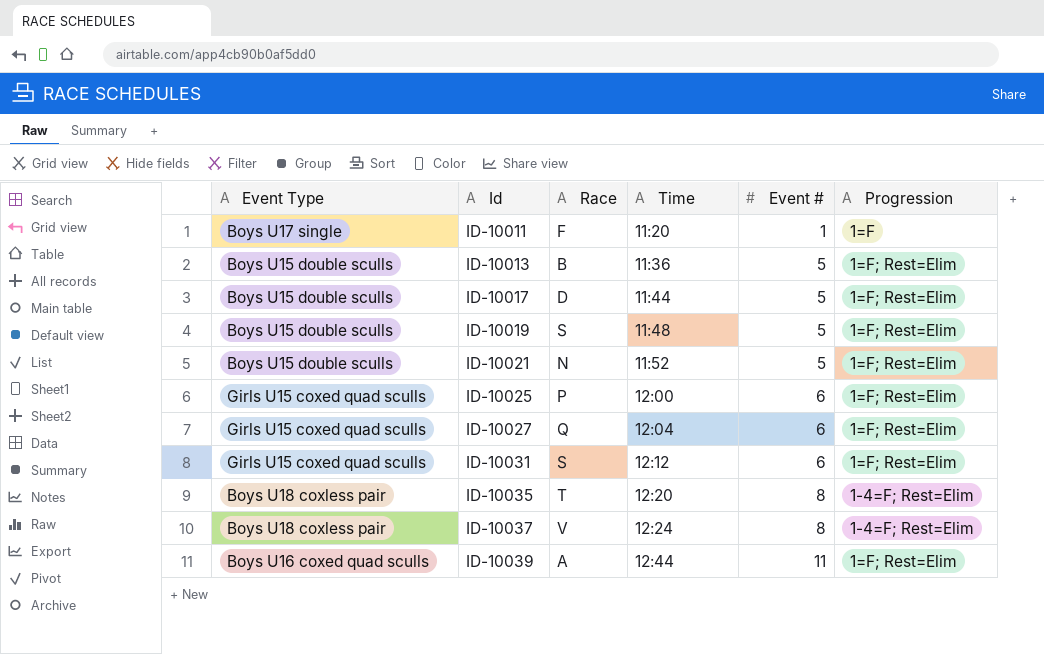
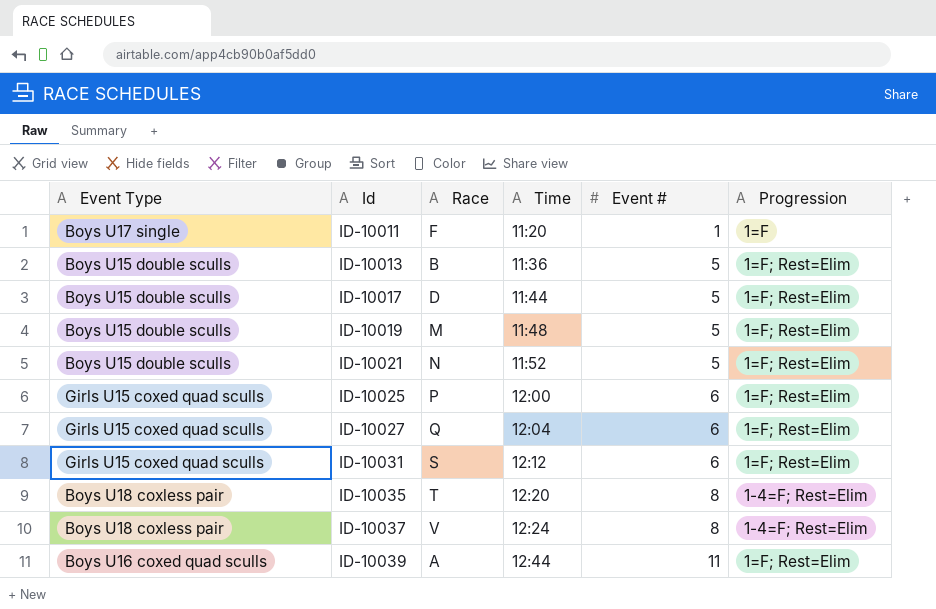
ID-10019 | Race: S -> M

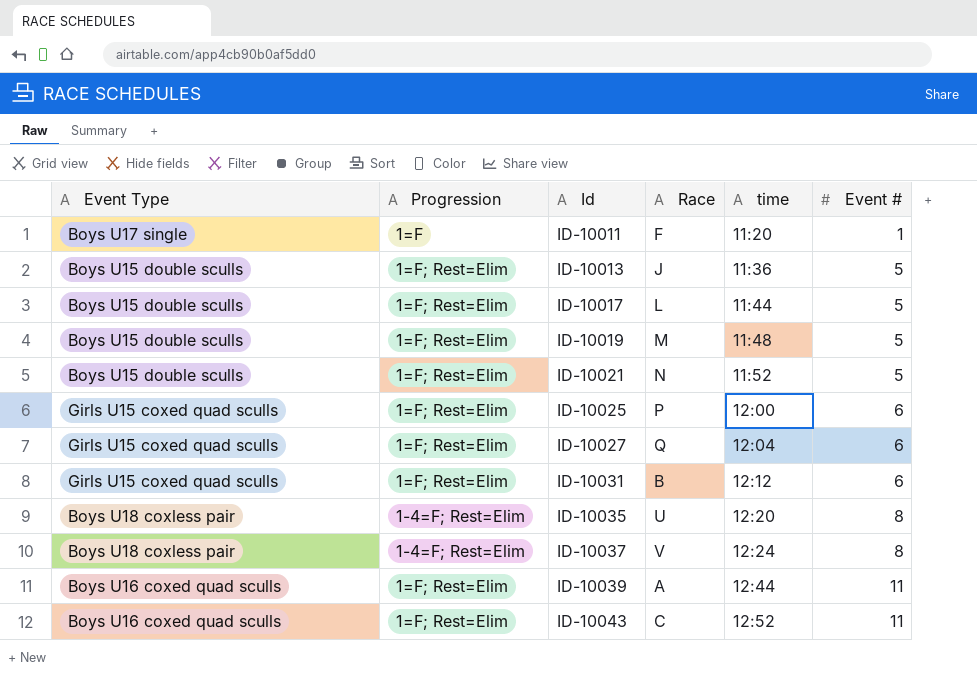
column Progression | position: 6 -> 2
column name: Time -> time
ID-10013 | Race: B -> J
ID-10017 | Race: D -> L
ID-10031 | Race: S -> B
ID-10035 | Race: T -> U
row ID-10043: none -> Boys U16 coxed quad sculls | 1=F; Rest=Elim | C | 12:52 | 11

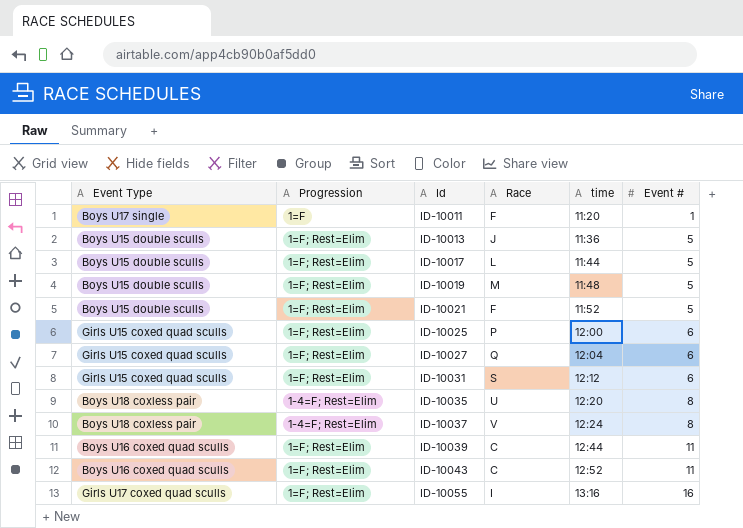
ID-10021 | Race: N -> F
ID-10031 | Race: B -> S
ID-10039 | Race: A -> C
row ID-10055: none -> Girls U17 coxed quad sculls | 1=F; Rest=Elim | I | 13:16 | 16

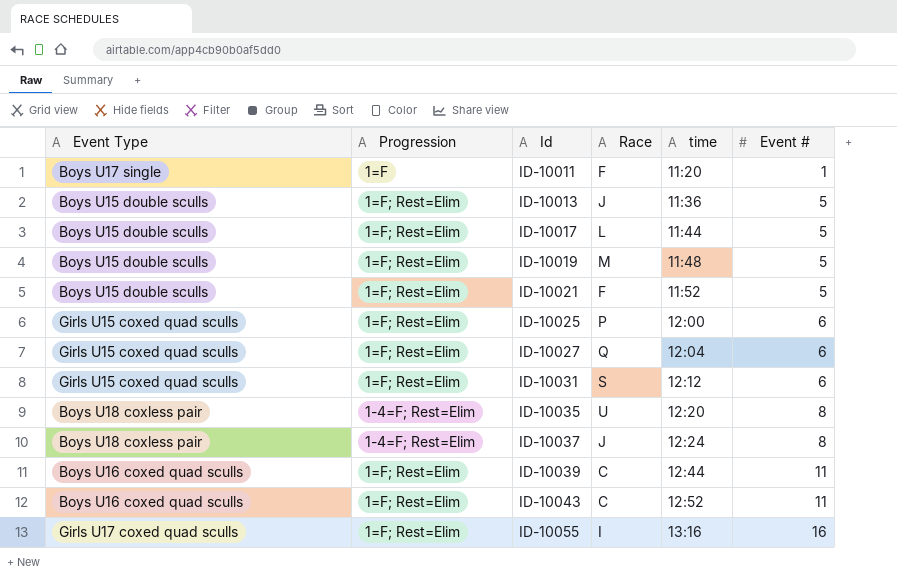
ID-10037 | Race: V -> J

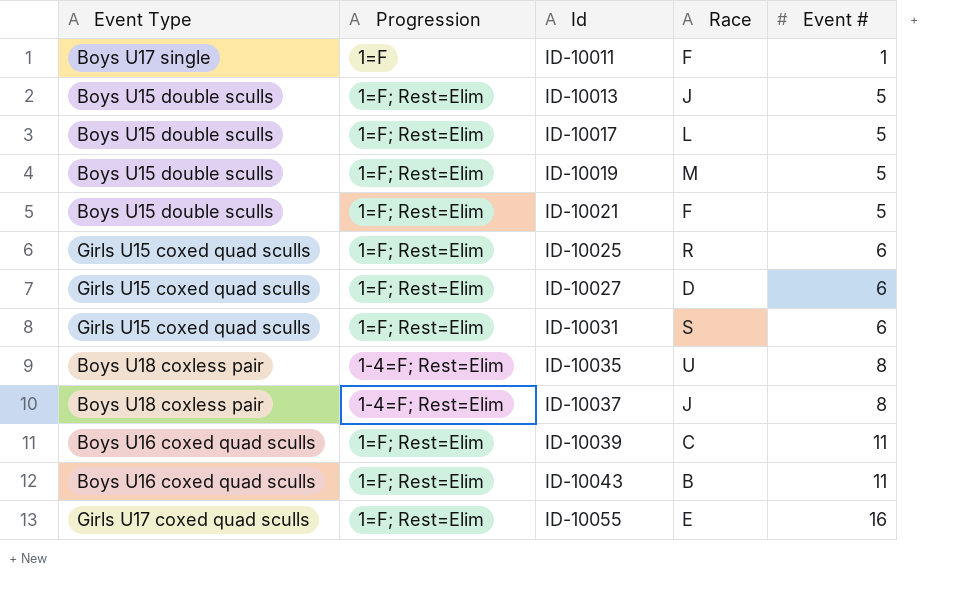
column time | position: 5 -> none
ID-10025 | Race: P -> R
ID-10027 | Race: Q -> D
ID-10043 | Race: C -> B
ID-10055 | Race: I -> E

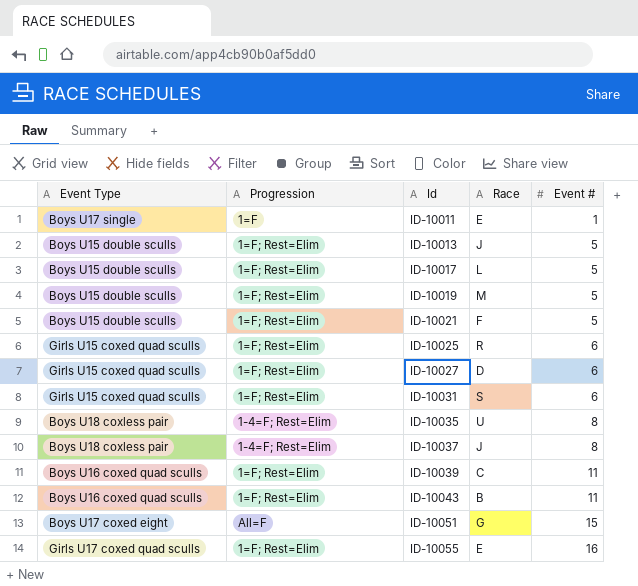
ID-10011 | Race: F -> E
row ID-10051: none -> Boys U17 coxed eight | All=F | G | 15

